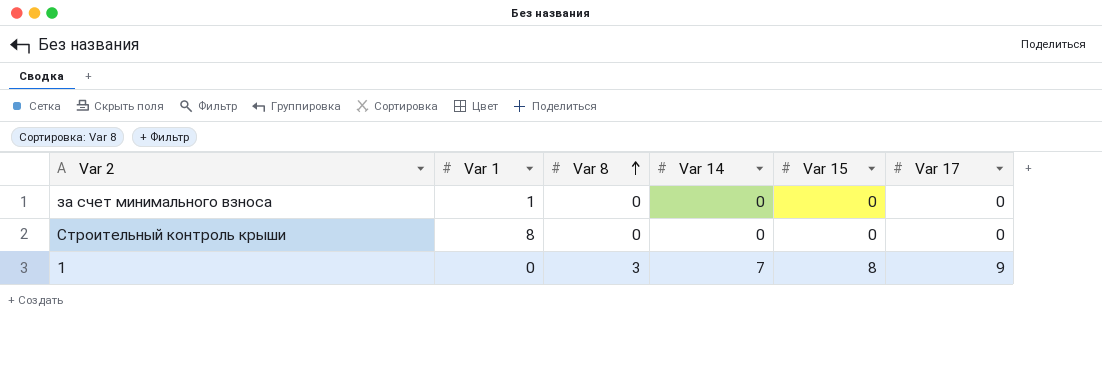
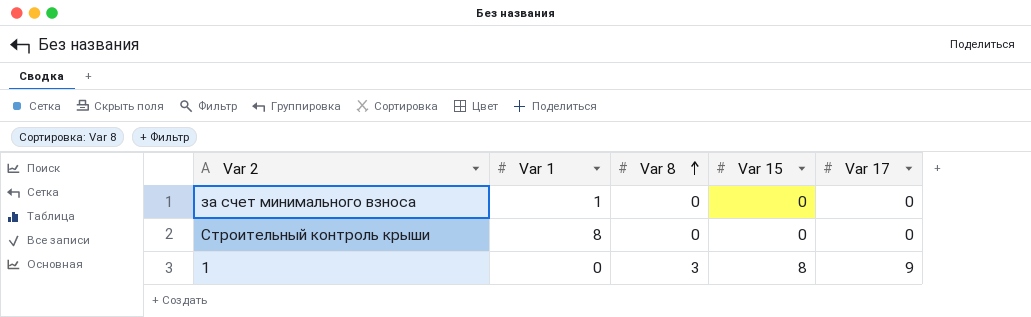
column Var 14 | position: 4 -> none

